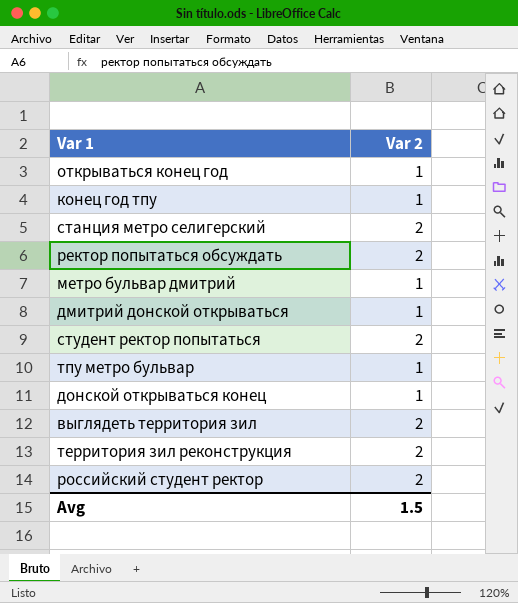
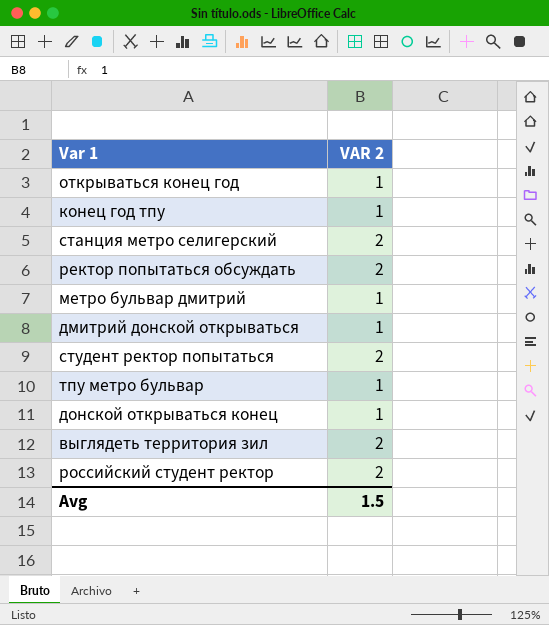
column name: Var 2 -> VAR 2
row территория зил реконструкция: 2 -> none

